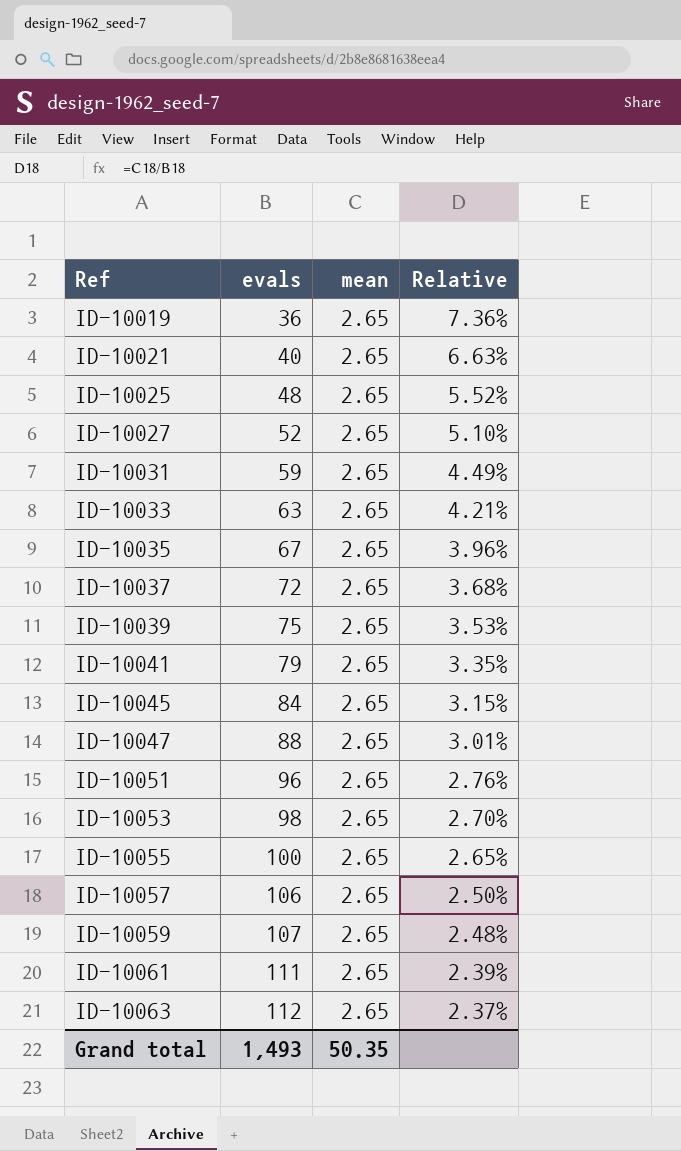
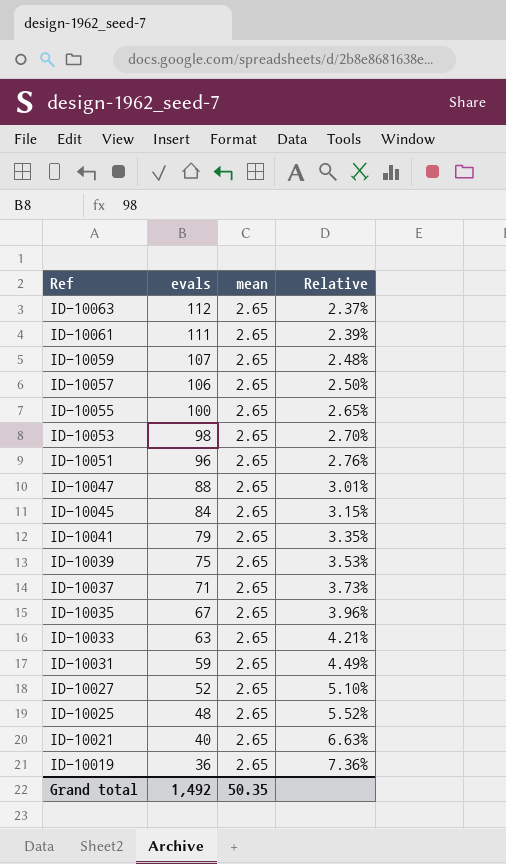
row order: Ref ascending -> Ref descending
ID-10037 | evals: 72 -> 71
ID-10037 | Relative: 3.68% -> 3.73%
Grand total | evals: 1,493 -> 1,492

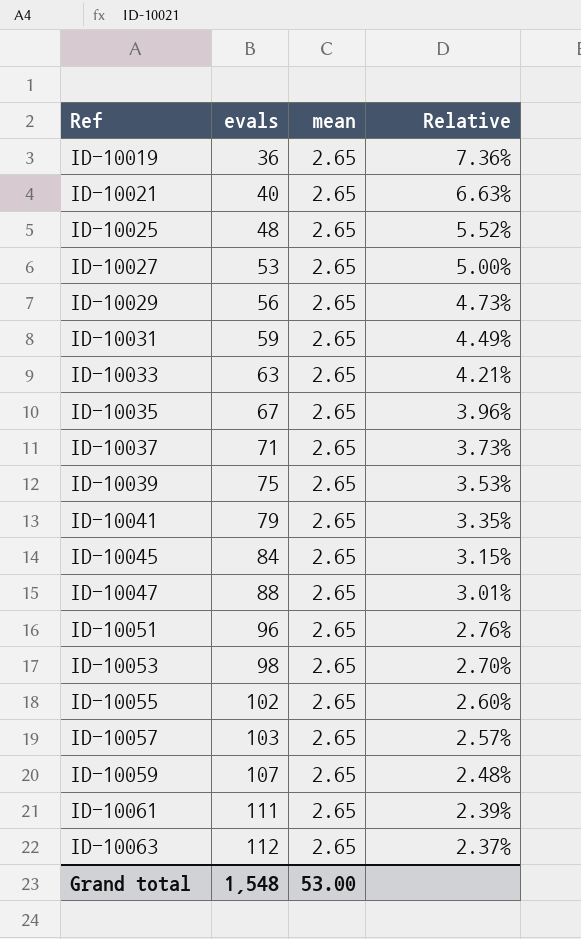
row order: Ref descending -> Ref ascending
ID-10027 | evals: 52 -> 53
ID-10027 | Relative: 5.10% -> 5.00%
row ID-10029: none -> 56 | 2.65 | 4.73%
ID-10055 | evals: 100 -> 102
ID-10055 | Relative: 2.65% -> 2.60%
ID-10057 | evals: 106 -> 103
ID-10057 | Relative: 2.50% -> 2.57%
Grand total | evals: 1,492 -> 1,548
Grand total | mean: 50.35 -> 53.00

